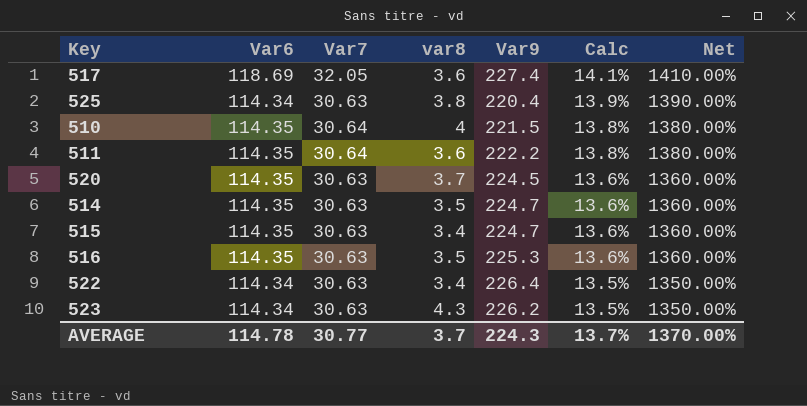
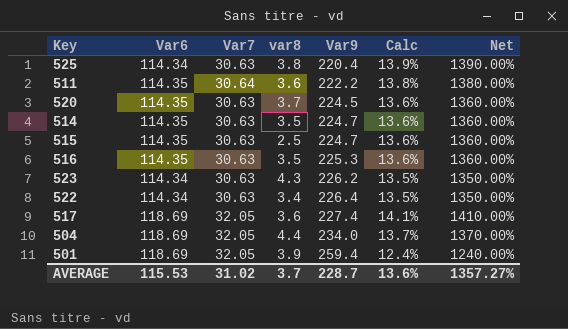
row order: Calc descending -> Var9 ascending
row 510: 114.35 | 30.64 | 4 | 221.5 | 13.8% | 1380.00% -> none
515 | var8: 3.4 -> 2.5
row 504: none -> 118.69 | 32.05 | 4.4 | 234.0 | 13.7% | 1370.00%
row 501: none -> 118.69 | 32.05 | 3.9 | 259.4 | 12.4% | 1240.00%
AVERAGE | Var6: 114.78 -> 115.53
AVERAGE | Var7: 30.77 -> 31.02
AVERAGE | Var9: 224.3 -> 228.7
AVERAGE | Calc: 13.7% -> 13.6%
AVERAGE | Net: 1370.00% -> 1357.27%

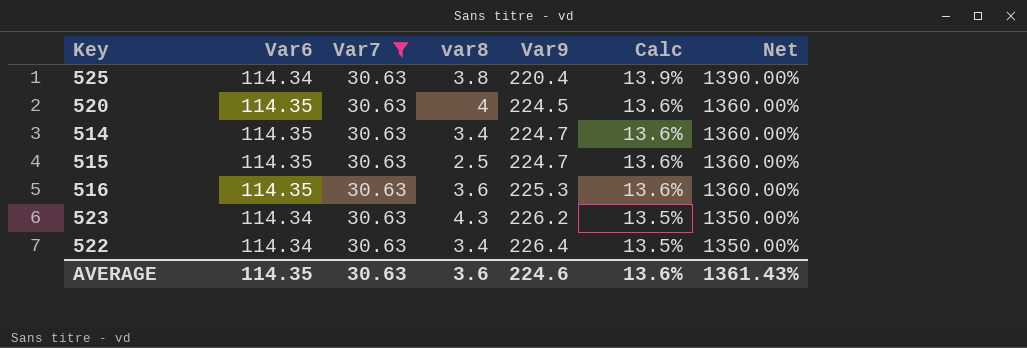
filter: none -> Var7 = 30.63
520 | var8: 3.7 -> 4
514 | var8: 3.5 -> 3.4
516 | var8: 3.5 -> 3.6
AVERAGE | Var6: 115.53 -> 114.35
AVERAGE | Var7: 31.02 -> 30.63
AVERAGE | var8: 3.7 -> 3.6
AVERAGE | Var9: 228.7 -> 224.6
AVERAGE | Net: 1357.27% -> 1361.43%

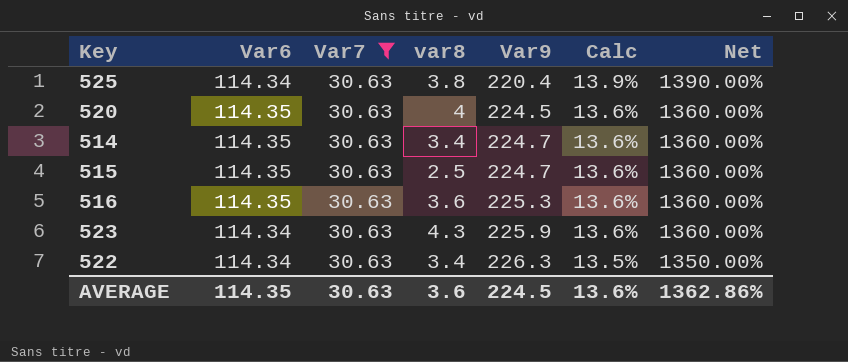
523 | Var9: 226.2 -> 225.9
523 | Calc: 13.5% -> 13.6%
523 | Net: 1350.00% -> 1360.00%
522 | Var9: 226.4 -> 226.3
AVERAGE | Var9: 224.6 -> 224.5
AVERAGE | Net: 1361.43% -> 1362.86%

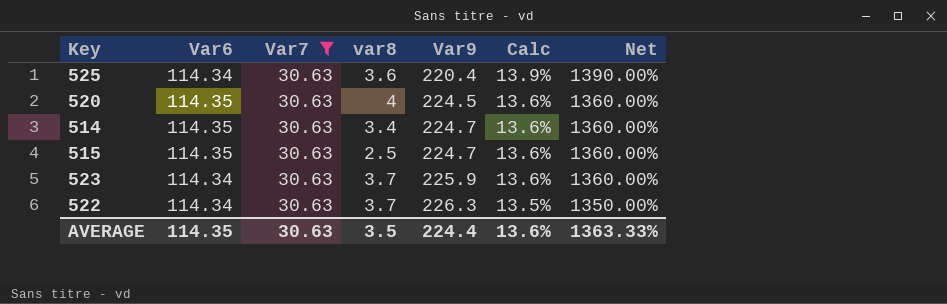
row 516: 114.35 | 30.63 | 3.6 | 225.3 | 13.6% | 1360.00% -> none
525 | var8: 3.8 -> 3.6
523 | var8: 4.3 -> 3.7
522 | var8: 3.4 -> 3.7
AVERAGE | var8: 3.6 -> 3.5
AVERAGE | Var9: 224.5 -> 224.4
AVERAGE | Net: 1362.86% -> 1363.33%

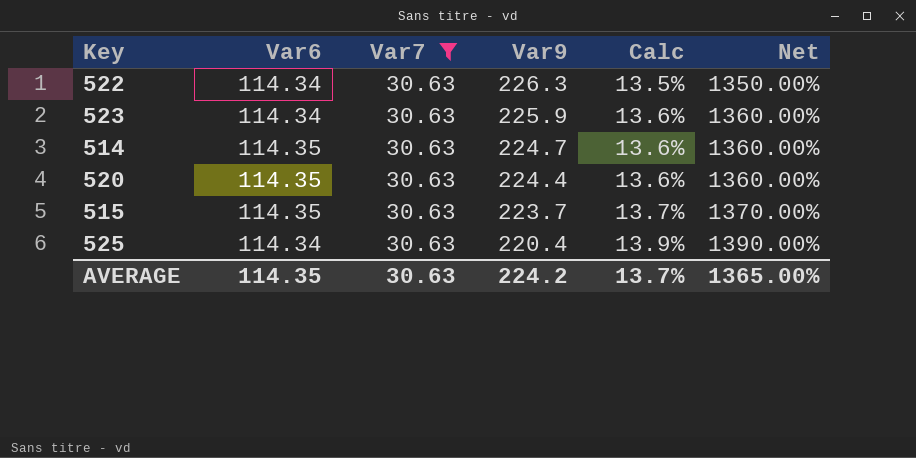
row order: Var9 ascending -> Var9 descending
column var8 | position: 4 -> none
520 | Var9: 224.5 -> 224.4
515 | Var9: 224.7 -> 223.7
515 | Calc: 13.6% -> 13.7%
515 | Net: 1360.00% -> 1370.00%
AVERAGE | Var9: 224.4 -> 224.2
AVERAGE | Calc: 13.6% -> 13.7%
AVERAGE | Net: 1363.33% -> 1365.00%

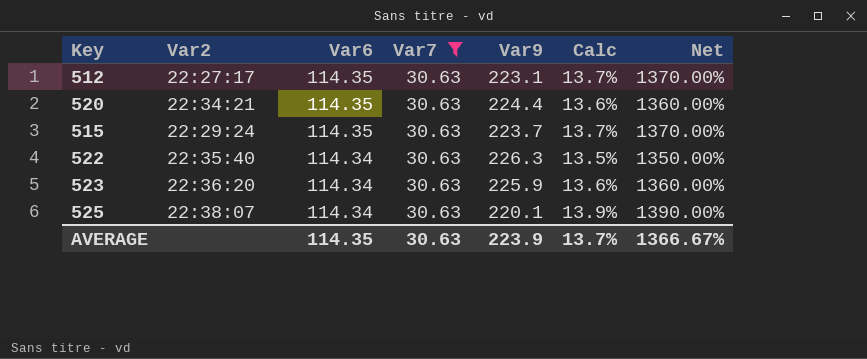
row order: Var9 descending -> Var6 descending
column Var2 | position: none -> 2
row 514: 114.35 | 30.63 | 224.7 | 13.6% | 1360.00% -> none
row 512: none -> 22:27:17 | 114.35 | 30.63 | 223.1 | 13.7% | 1370.00%
525 | Var9: 220.4 -> 220.1
AVERAGE | Var9: 224.2 -> 223.9
AVERAGE | Net: 1365.00% -> 1366.67%

